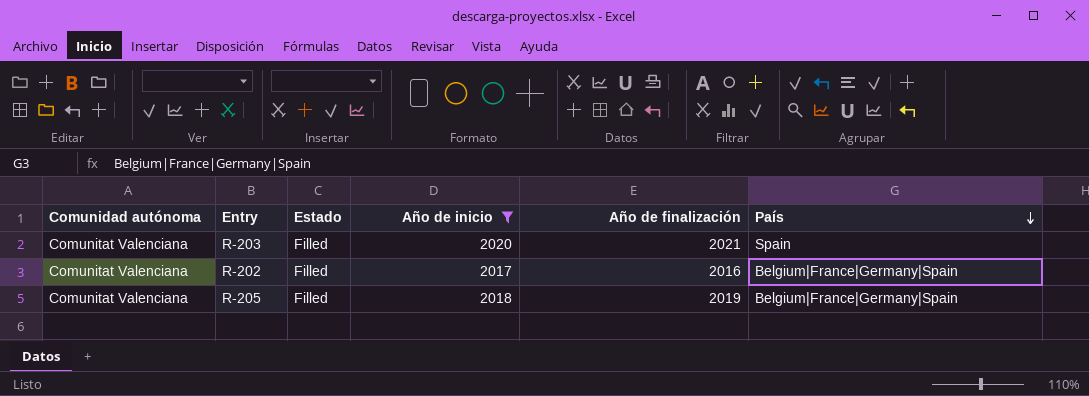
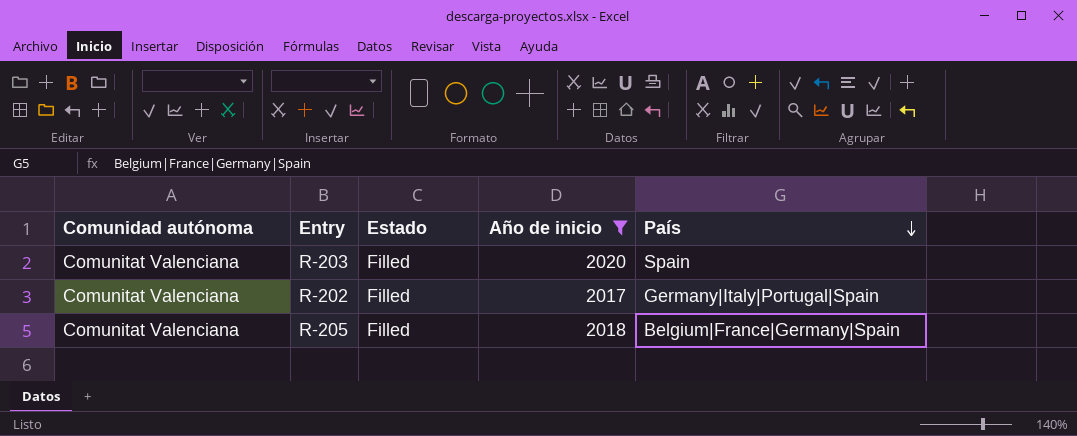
column Año de finalización | position: 5 -> none
R-202 | País: Belgium|France|Germany|Spain -> Germany|Italy|Portugal|Spain

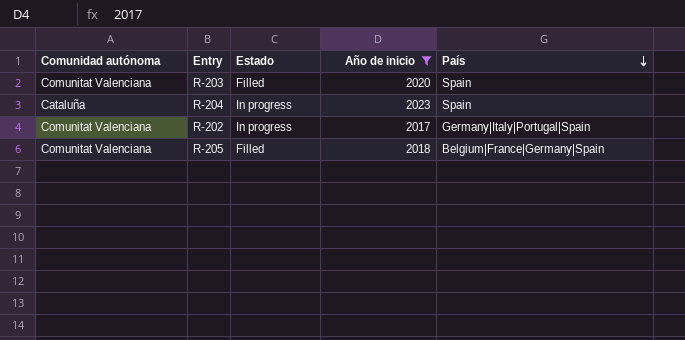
row R-204: none -> Cataluña | In progress | 2023 | Spain
R-202 | Estado: Filled -> In progress

